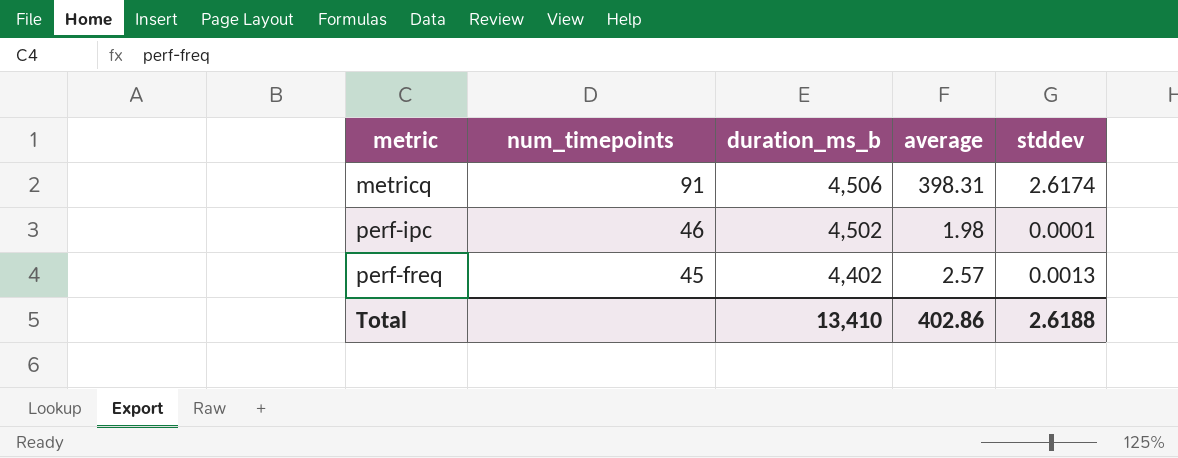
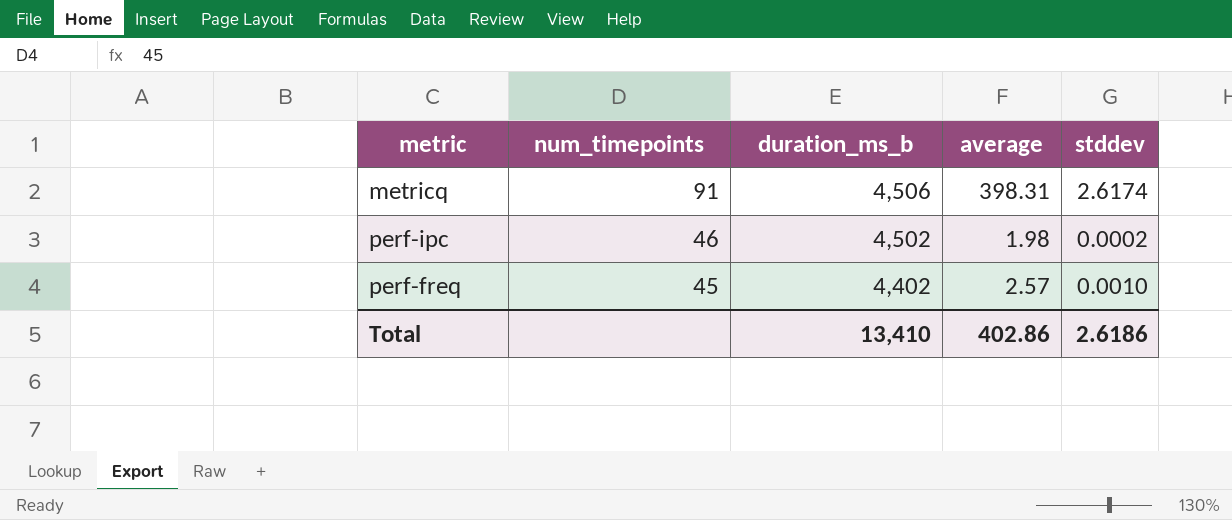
perf-ipc | stddev: 0.0001 -> 0.0002
perf-freq | stddev: 0.0013 -> 0.0010
Total | stddev: 2.6188 -> 2.6186

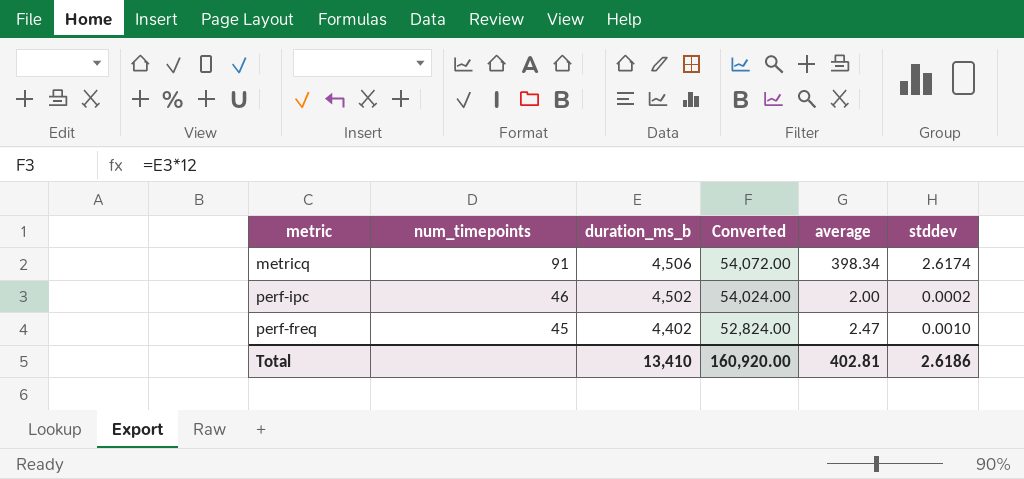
column Converted | formula: none -> [duration_ms_b] * 12
metricq | average: 398.31 -> 398.34
perf-ipc | average: 1.98 -> 2.00
perf-freq | average: 2.57 -> 2.47
Total | average: 402.86 -> 402.81

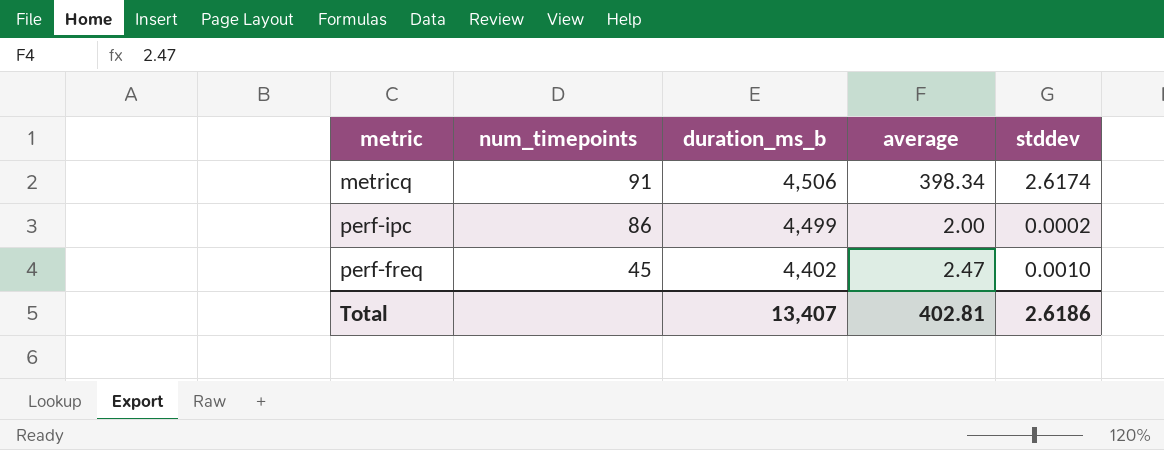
column Converted | formula: [duration_ms_b] * 12 -> none
perf-ipc | num_timepoints: 46 -> 86
perf-ipc | duration_ms_b: 4,502 -> 4,499
Total | duration_ms_b: 13,410 -> 13,407

